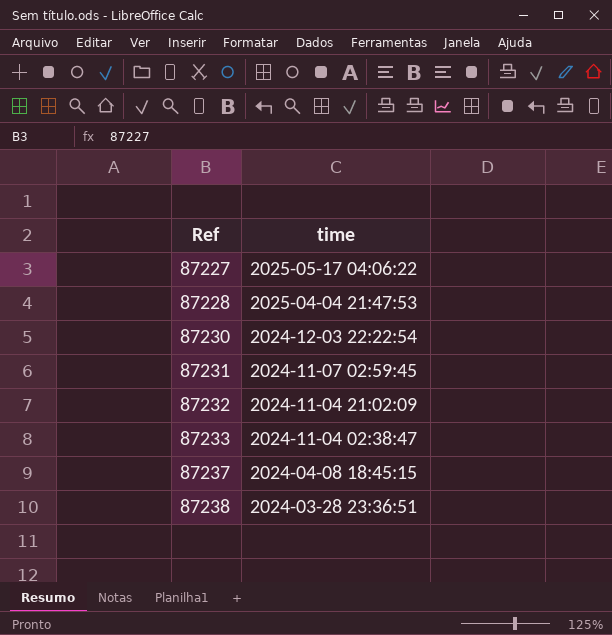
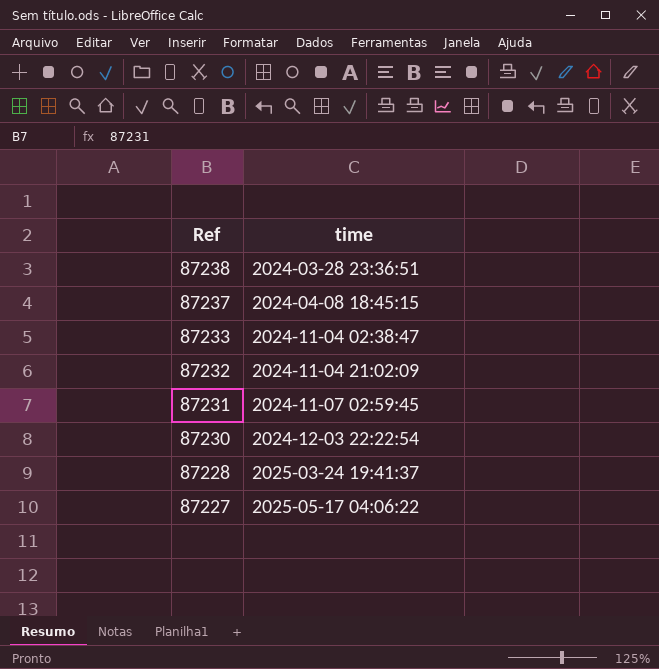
row order: Ref ascending -> Ref descending
87228 | time: 2025-04-04 21:47:53 -> 2025-03-24 19:41:37

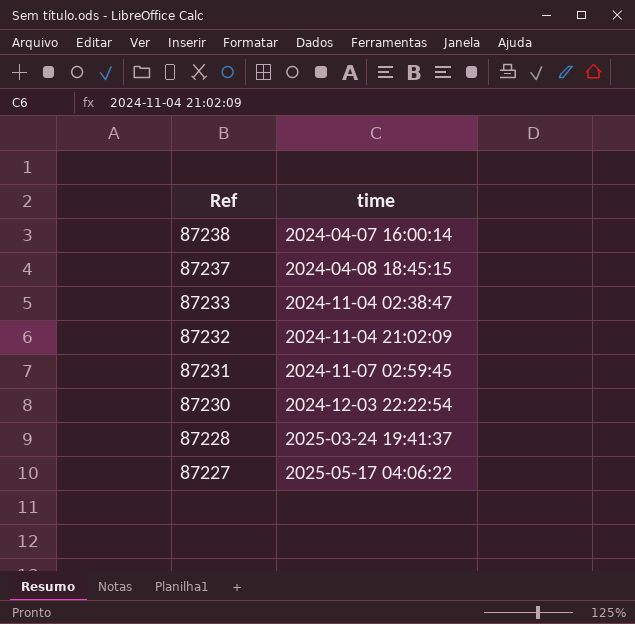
87238 | time: 2024-03-28 23:36:51 -> 2024-04-07 16:00:14

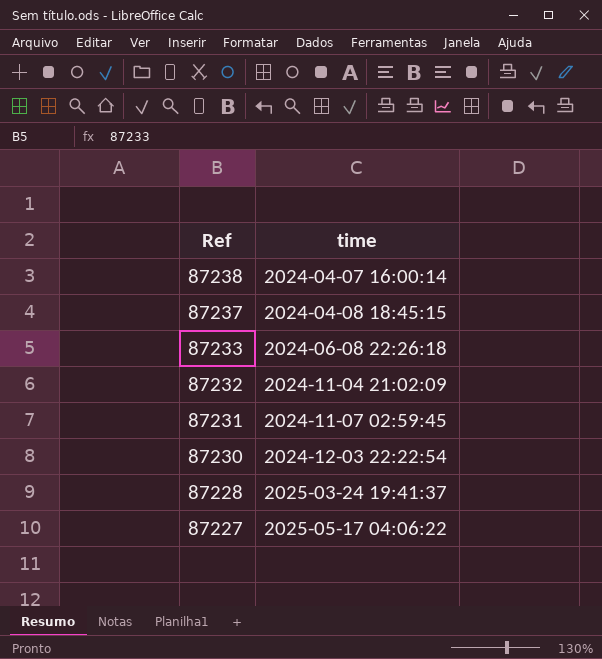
87233 | time: 2024-11-04 02:38:47 -> 2024-06-08 22:26:18

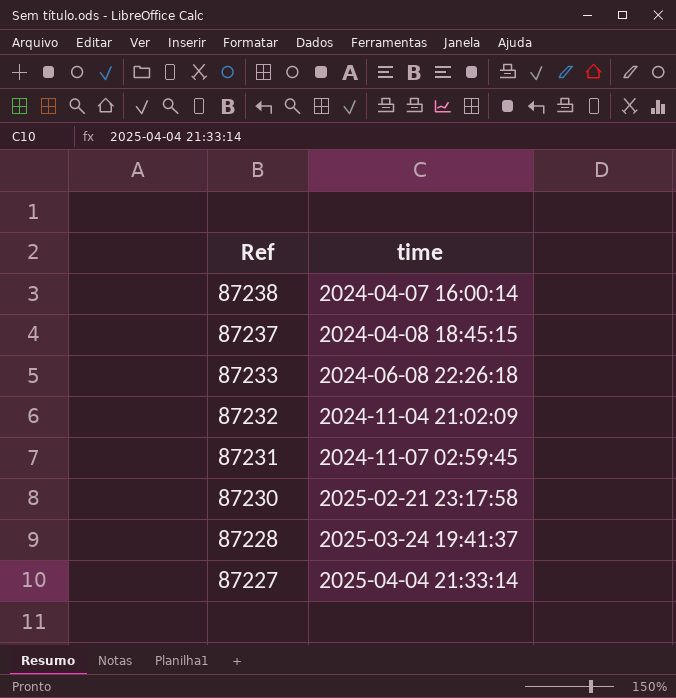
87230 | time: 2024-12-03 22:22:54 -> 2025-02-21 23:17:58
87227 | time: 2025-05-17 04:06:22 -> 2025-04-04 21:33:14

